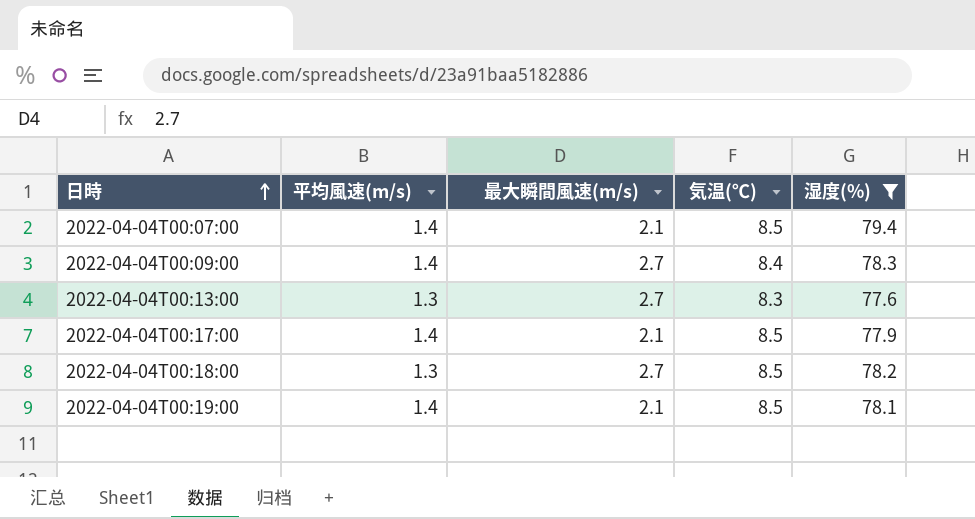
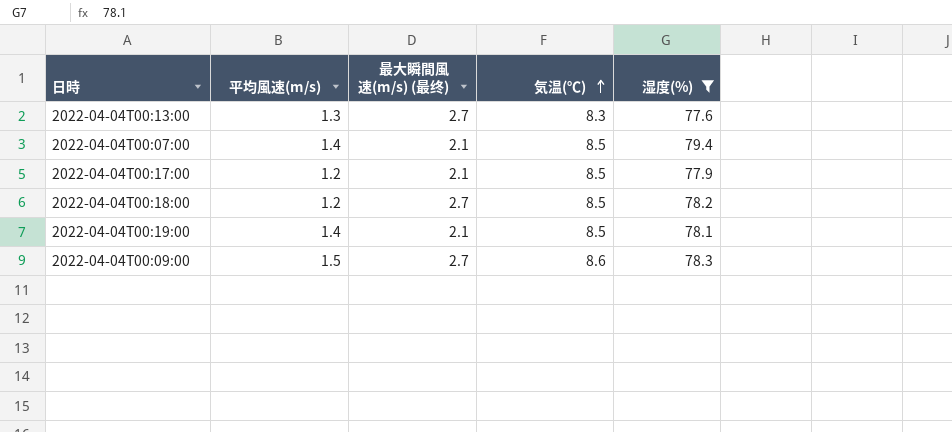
row order: 日時 ascending -> 気温(℃) ascending
column name: 最大瞬間風速(m/s) -> 最大瞬間風速(m/s) (最终)
2022-04-04T00:17:00 | 平均風速(m/s): 1.4 -> 1.2
2022-04-04T00:18:00 | 平均風速(m/s): 1.3 -> 1.2
2022-04-04T00:09:00 | 平均風速(m/s): 1.4 -> 1.5
2022-04-04T00:09:00 | 気温(℃): 8.4 -> 8.6

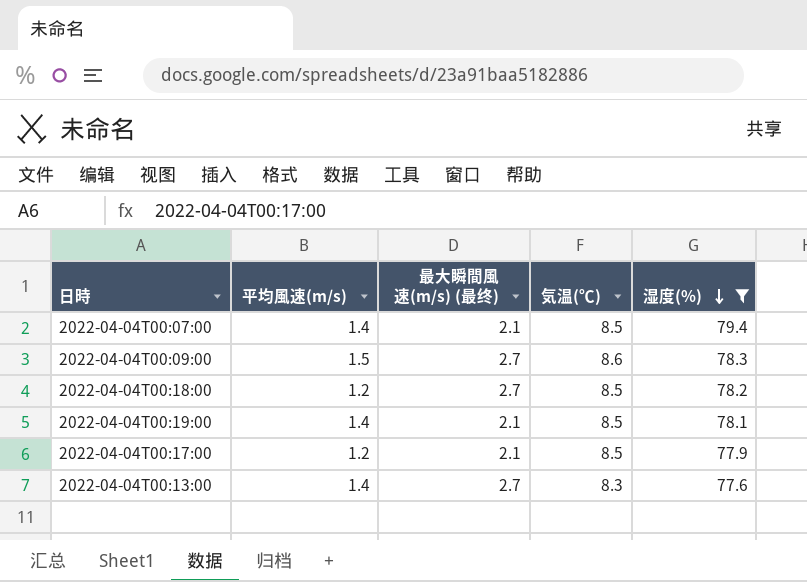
row order: 気温(℃) ascending -> 湿度(%) descending
2022-04-04T00:13:00 | 平均風速(m/s): 1.3 -> 1.4

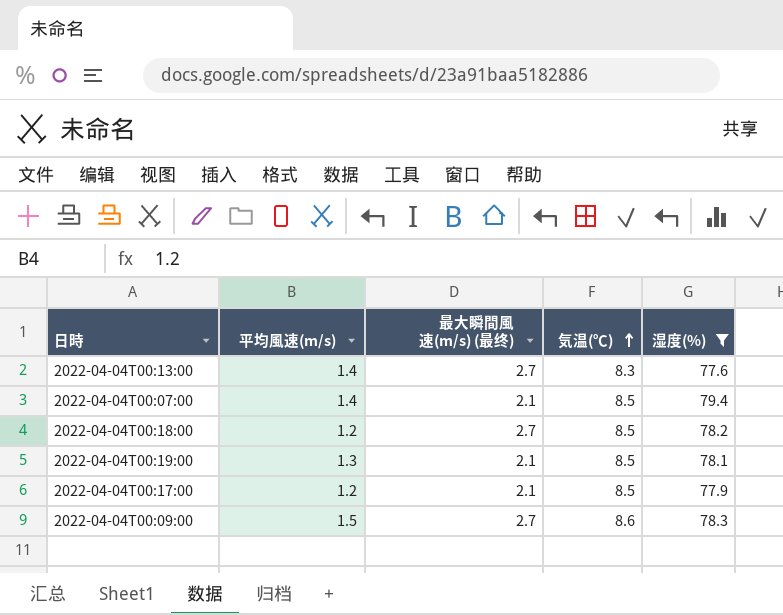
row order: 湿度(%) descending -> 気温(℃) ascending
2022-04-04T00:19:00 | 平均風速(m/s): 1.4 -> 1.3

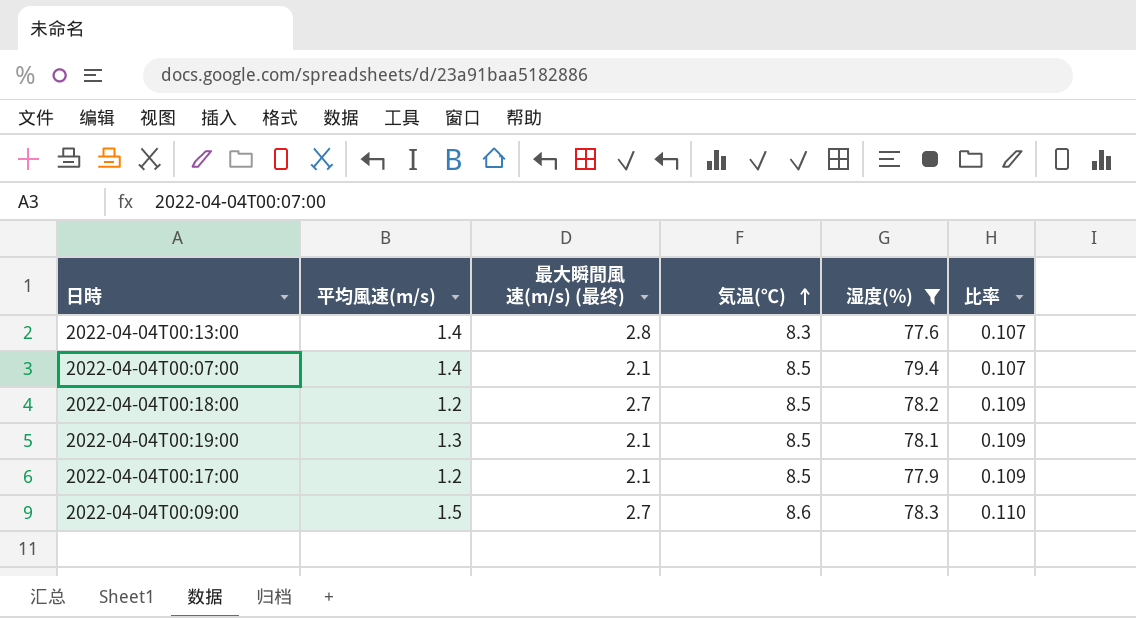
column 比率 | formula: none -> [気温(℃)] / [湿度(%)]
2022-04-04T00:13:00 | 最大瞬間風速(m/s) (最终): 2.7 -> 2.8

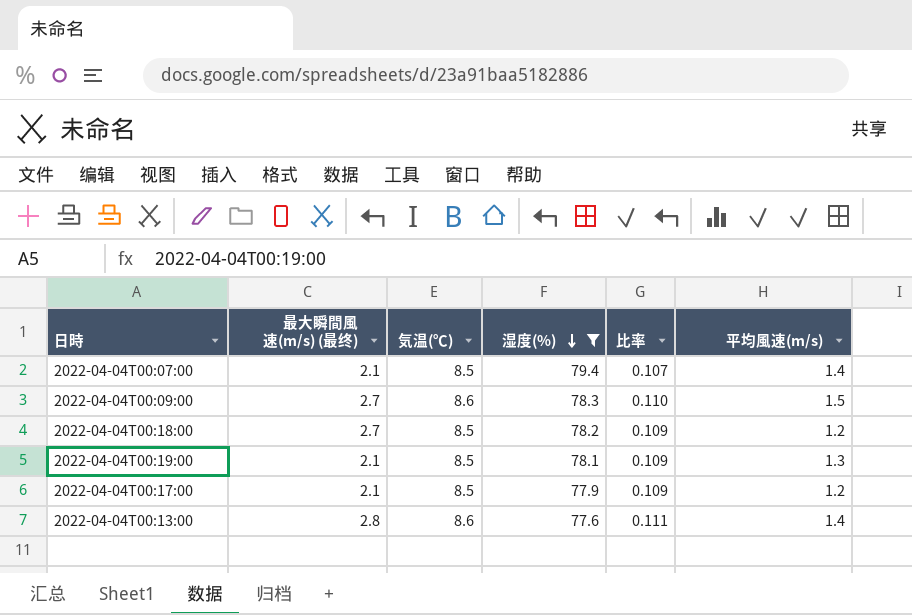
row order: 気温(℃) ascending -> 湿度(%) descending
column 平均風速(m/s) | position: 2 -> 6
2022-04-04T00:13:00 | 気温(℃): 8.3 -> 8.6
2022-04-04T00:13:00 | 比率: 0.107 -> 0.111

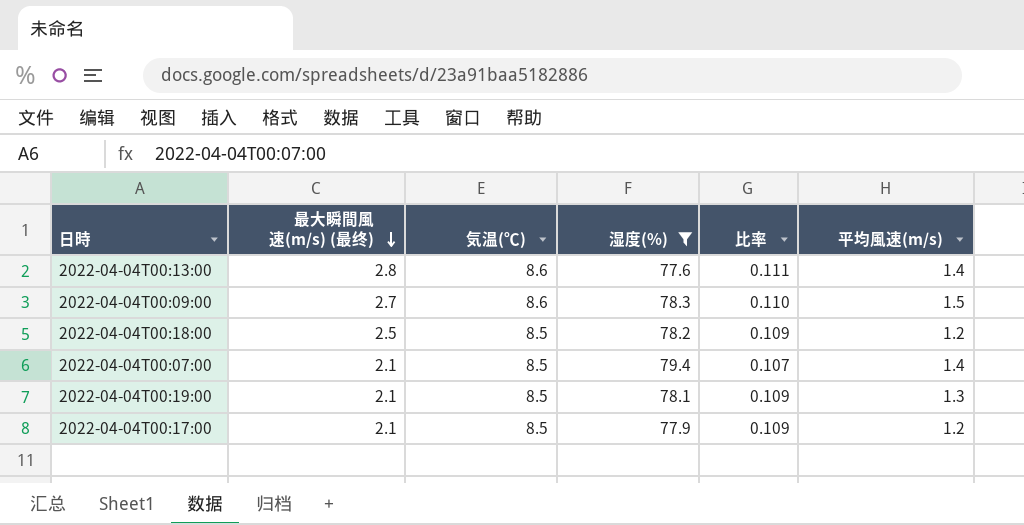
row order: 湿度(%) descending -> 最大瞬間風速(m/s) (最终) descending
2022-04-04T00:18:00 | 最大瞬間風速(m/s) (最终): 2.7 -> 2.5

